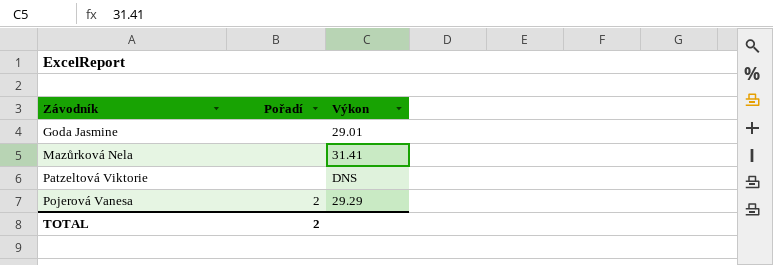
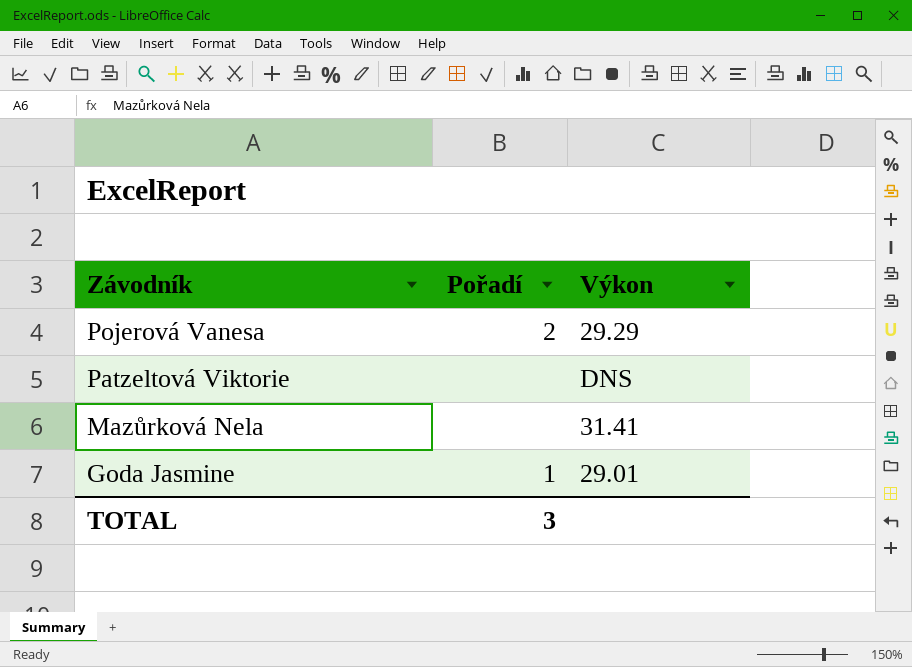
row order: Závodník ascending -> Závodník descending
Goda Jasmine | Pořadí: none -> 1
TOTAL | Pořadí: 2 -> 3

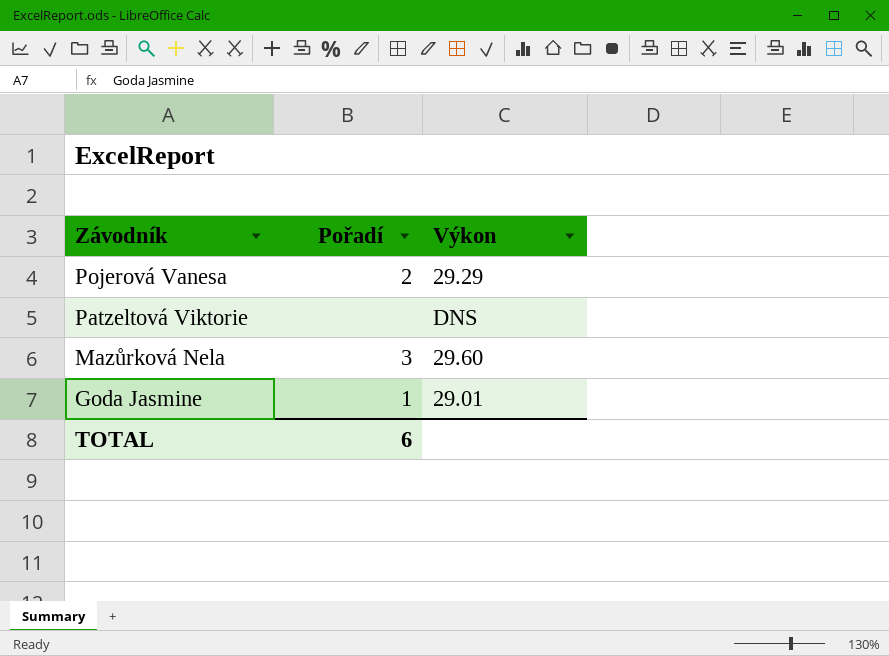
Mazůrková Nela | Pořadí: none -> 3
Mazůrková Nela | Výkon: 31.41 -> 29.60
TOTAL | Pořadí: 3 -> 6

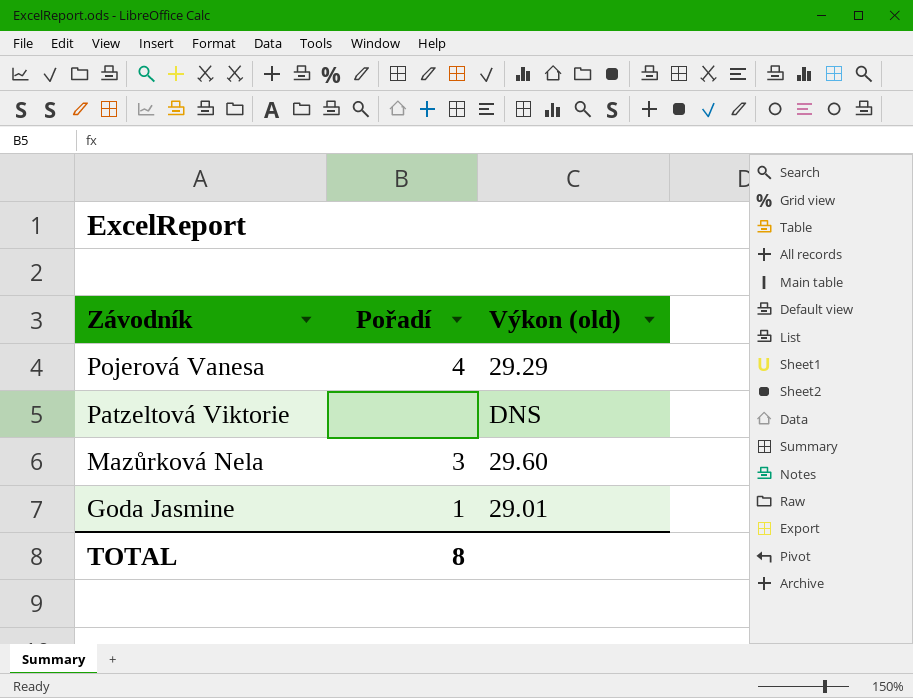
column name: Výkon -> Výkon (old)
Pojerová Vanesa | Pořadí: 2 -> 4
TOTAL | Pořadí: 6 -> 8

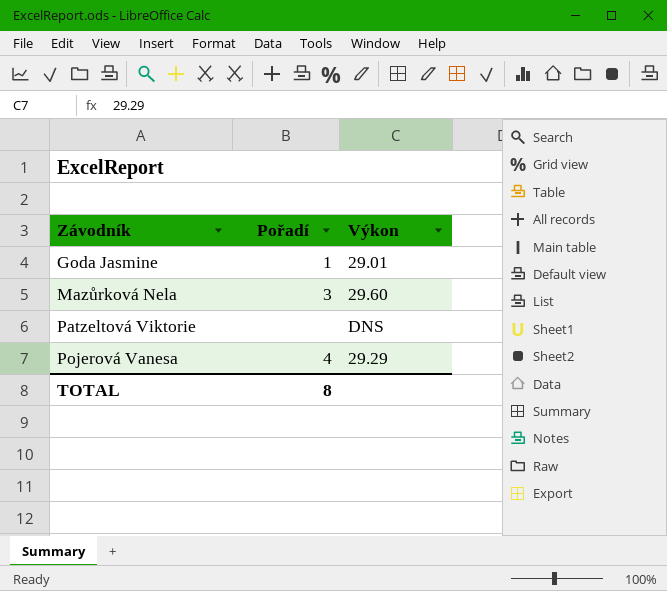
row order: Závodník descending -> Závodník ascending
column name: Výkon (old) -> Výkon

